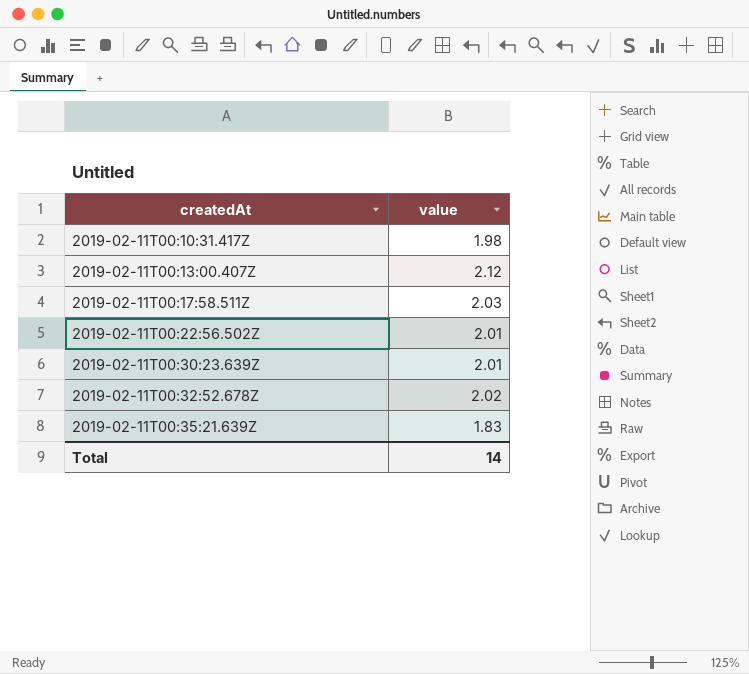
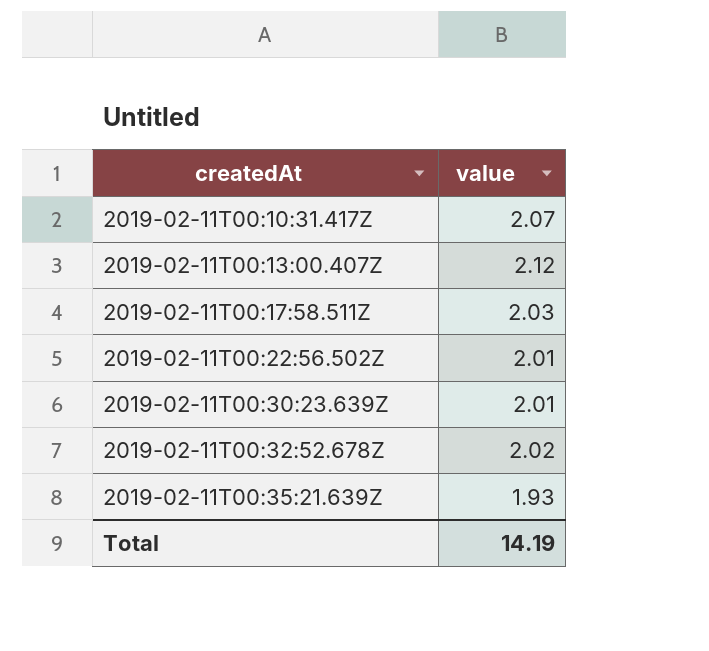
2019-02-11T00:10:31.417Z | value: 1.98 -> 2.07
2019-02-11T00:35:21.639Z | value: 1.83 -> 1.93
Total | value: 14 -> 14.19

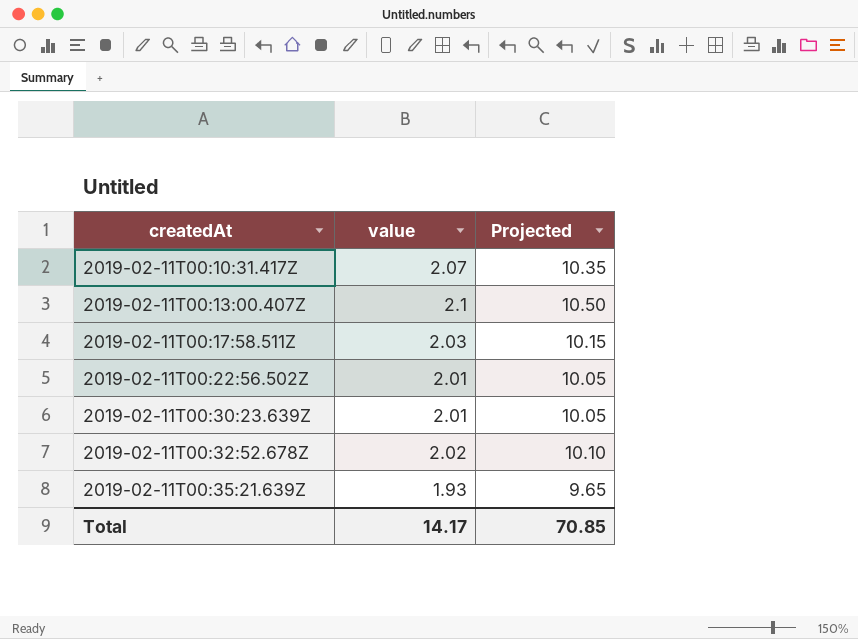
column Projected | formula: none -> [value] * 5
2019-02-11T00:13:00.407Z | value: 2.12 -> 2.1
Total | value: 14.19 -> 14.17

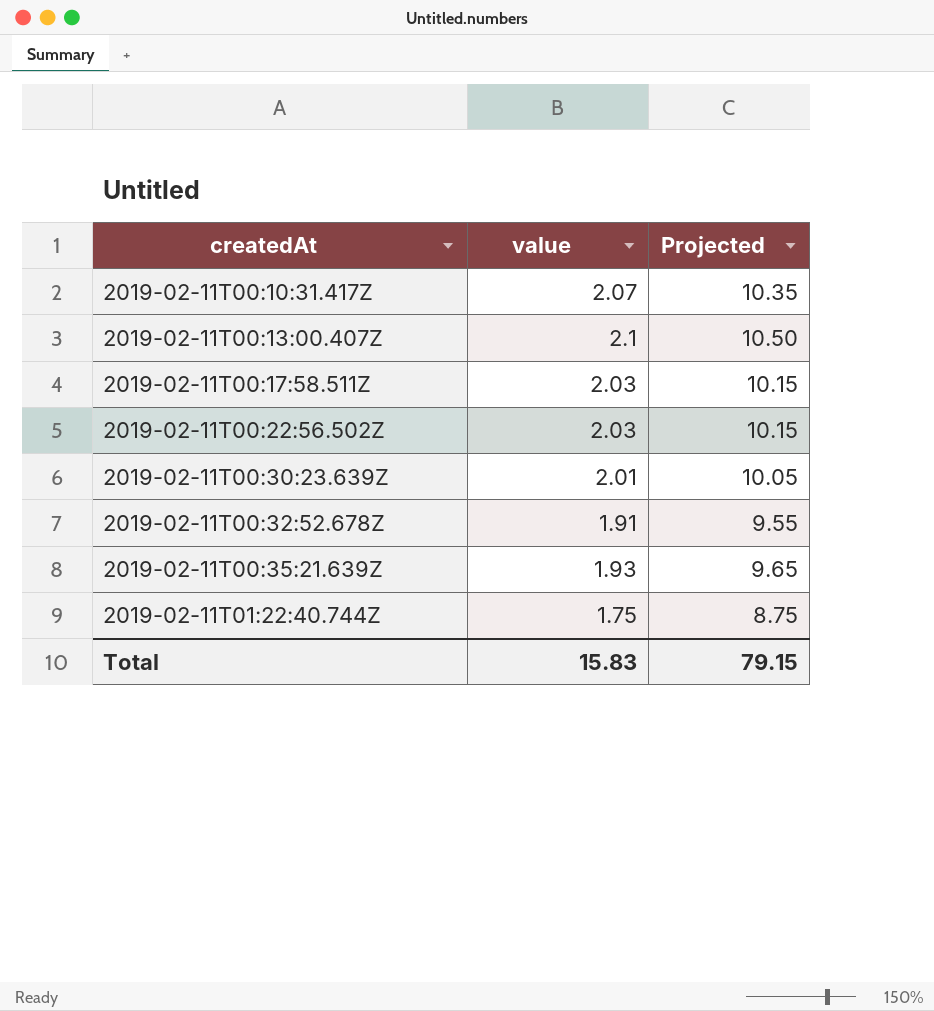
2019-02-11T00:22:56.502Z | value: 2.01 -> 2.03
2019-02-11T00:22:56.502Z | Projected: 10.05 -> 10.15
2019-02-11T00:32:52.678Z | value: 2.02 -> 1.91
2019-02-11T00:32:52.678Z | Projected: 10.10 -> 9.55
row 2019-02-11T01:22:40.744Z: none -> 1.75 | 8.75
Total | value: 14.17 -> 15.83
Total | Projected: 70.85 -> 79.15

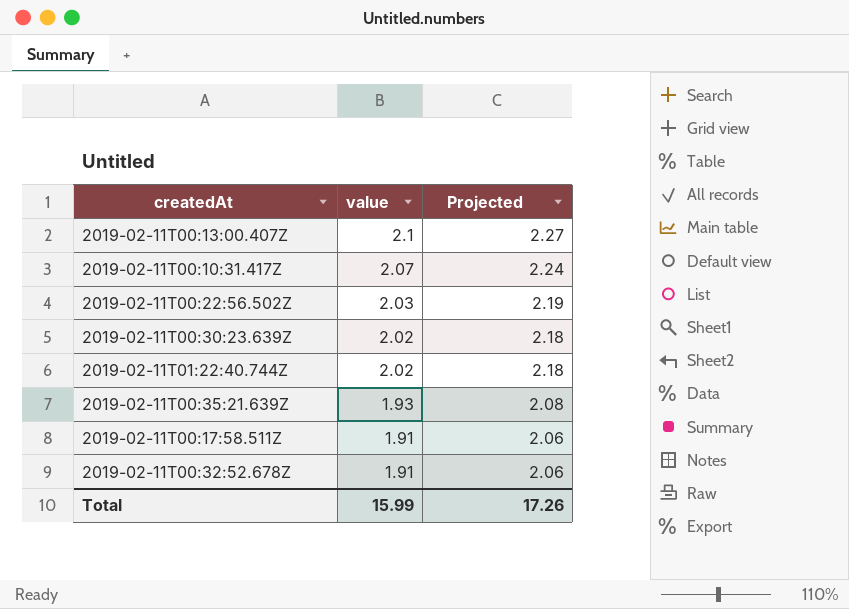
row order: createdAt ascending -> value descending
column Projected | formula: [value] * 5 -> [value] * 1.08
2019-02-11T00:30:23.639Z | value: 2.01 -> 2.02
2019-02-11T01:22:40.744Z | value: 1.75 -> 2.02
2019-02-11T00:17:58.511Z | value: 2.03 -> 1.91
Total | value: 15.83 -> 15.99
Total | Projected: 79.15 -> 17.26

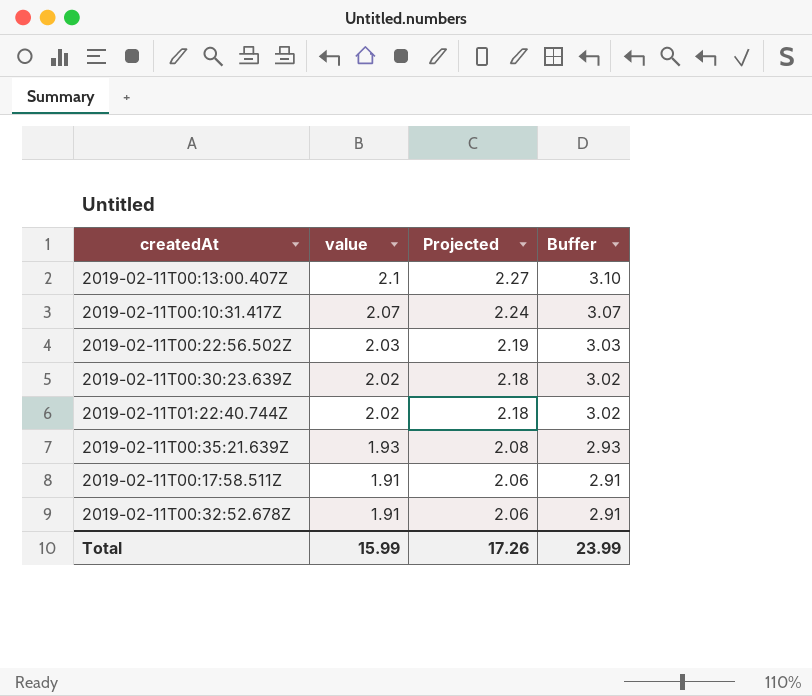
column Buffer | formula: none -> [value] + 1

